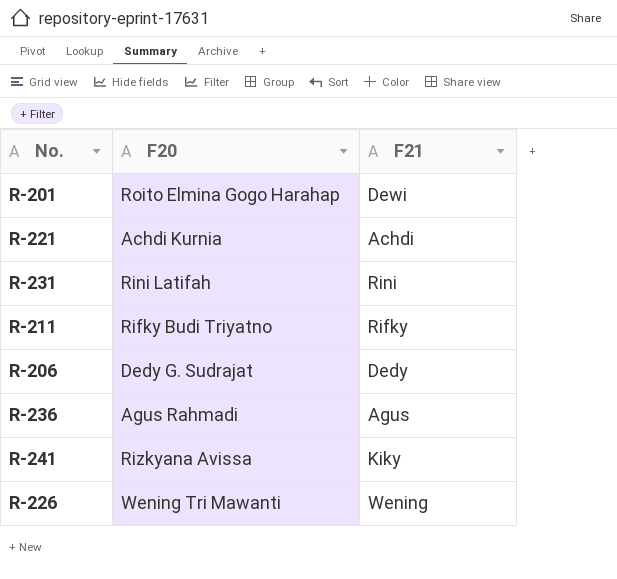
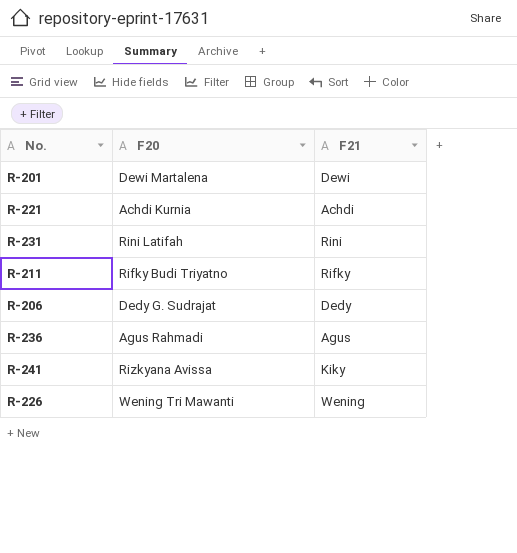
R-201 | F20: Roito Elmina Gogo Harahap -> Dewi Martalena

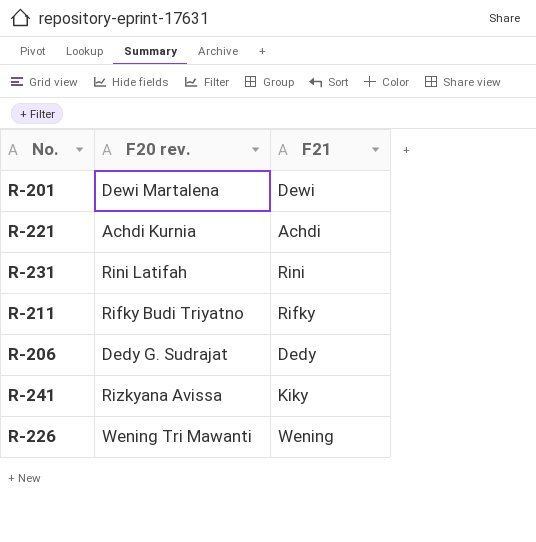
column name: F20 -> F20 rev.
row R-236: Agus Rahmadi | Agus -> none

